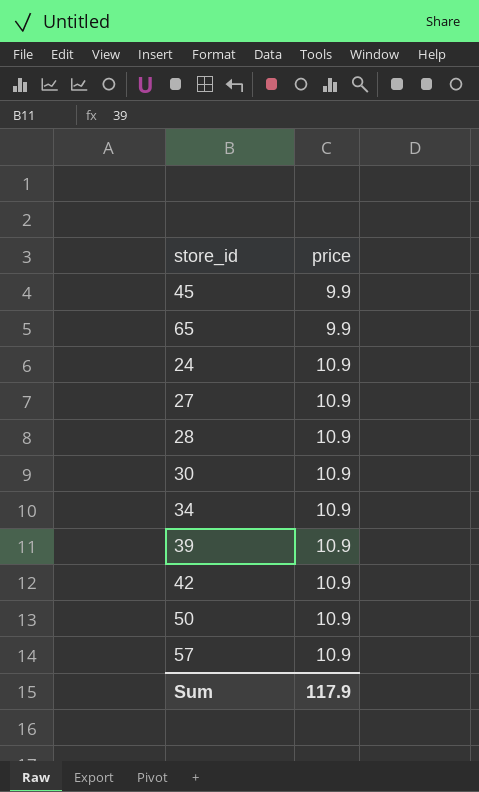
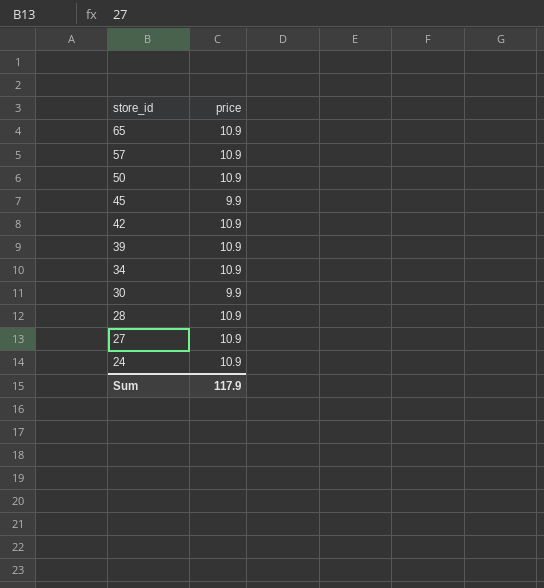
row order: price ascending -> store_id descending
65 | price: 9.9 -> 10.9
30 | price: 10.9 -> 9.9

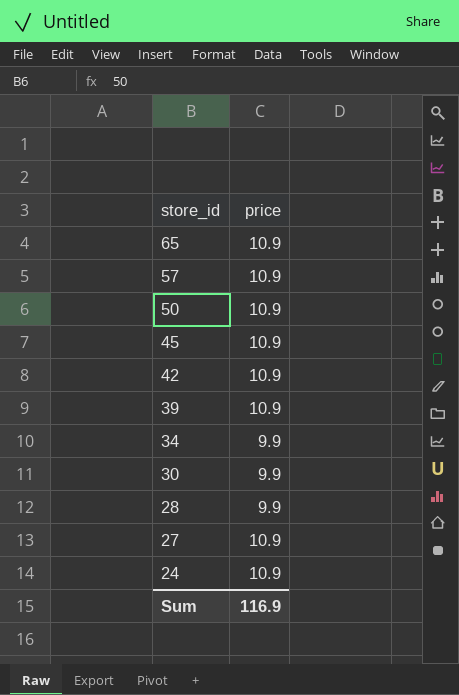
45 | price: 9.9 -> 10.9
34 | price: 10.9 -> 9.9
28 | price: 10.9 -> 9.9
Sum | price: 117.9 -> 116.9

